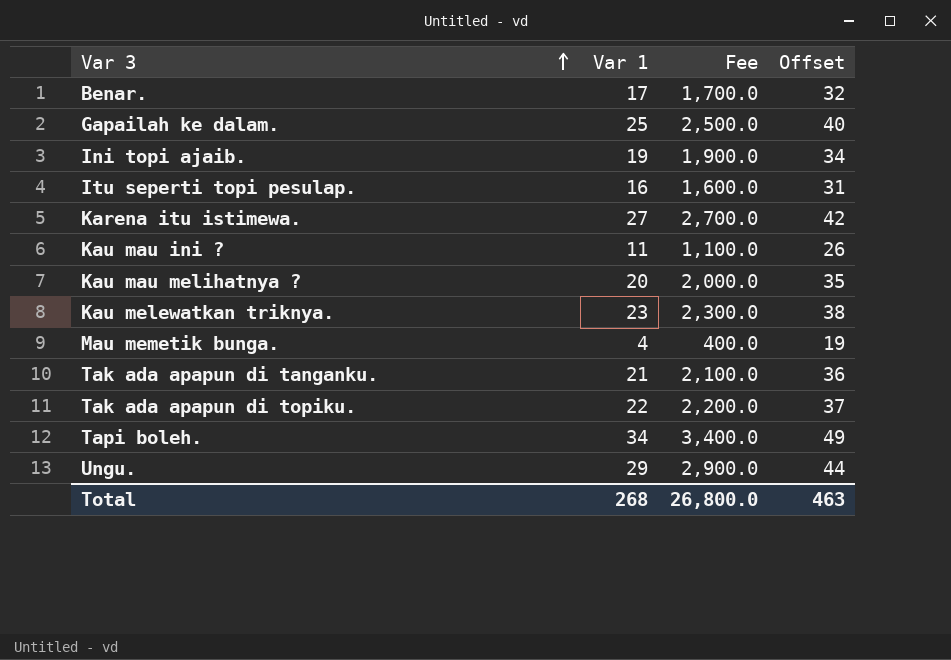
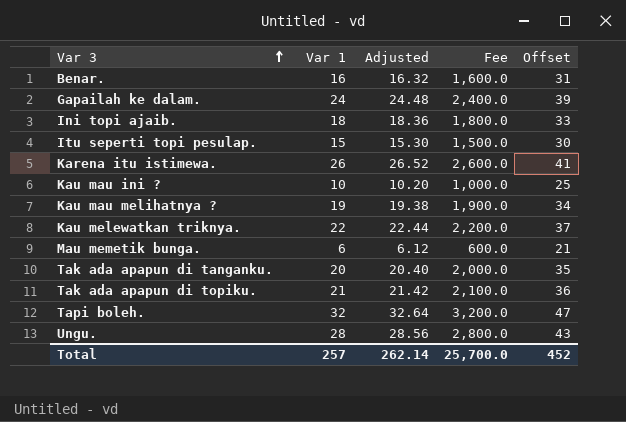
column Adjusted | formula: none -> [Var 1] * 1.02
Benar. | Var 1: 17 -> 16
Benar. | Fee: 1,700.0 -> 1,600.0
Benar. | Offset: 32 -> 31
Gapailah ke dalam. | Var 1: 25 -> 24
Gapailah ke dalam. | Fee: 2,500.0 -> 2,400.0
Gapailah ke dalam. | Offset: 40 -> 39
Ini topi ajaib. | Var 1: 19 -> 18
Ini topi ajaib. | Fee: 1,900.0 -> 1,800.0
Ini topi ajaib. | Offset: 34 -> 33
Itu seperti topi pesulap. | Var 1: 16 -> 15
Itu seperti topi pesulap. | Fee: 1,600.0 -> 1,500.0
Itu seperti topi pesulap. | Offset: 31 -> 30
Karena itu istimewa. | Var 1: 27 -> 26
Karena itu istimewa. | Fee: 2,700.0 -> 2,600.0
Karena itu istimewa. | Offset: 42 -> 41
Kau mau ini ? | Var 1: 11 -> 10
Kau mau ini ? | Fee: 1,100.0 -> 1,000.0
Kau mau ini ? | Offset: 26 -> 25
Kau mau melihatnya ? | Var 1: 20 -> 19
Kau mau melihatnya ? | Fee: 2,000.0 -> 1,900.0
Kau mau melihatnya ? | Offset: 35 -> 34
Kau melewatkan triknya. | Var 1: 23 -> 22
Kau melewatkan triknya. | Fee: 2,300.0 -> 2,200.0
Kau melewatkan triknya. | Offset: 38 -> 37
Mau memetik bunga. | Var 1: 4 -> 6
Mau memetik bunga. | Fee: 400.0 -> 600.0
Mau memetik bunga. | Offset: 19 -> 21
Tak ada apapun di tanganku. | Var 1: 21 -> 20
Tak ada apapun di tanganku. | Fee: 2,100.0 -> 2,000.0
Tak ada apapun di tanganku. | Offset: 36 -> 35
Tak ada apapun di topiku. | Var 1: 22 -> 21
Tak ada apapun di topiku. | Fee: 2,200.0 -> 2,100.0
Tak ada apapun di topiku. | Offset: 37 -> 36
Tapi boleh. | Var 1: 34 -> 32
Tapi boleh. | Fee: 3,400.0 -> 3,200.0
Tapi boleh. | Offset: 49 -> 47
Ungu. | Var 1: 29 -> 28
Ungu. | Fee: 2,900.0 -> 2,800.0
Ungu. | Offset: 44 -> 43
Total | Var 1: 268 -> 257
Total | Fee: 26,800.0 -> 25,700.0
Total | Offset: 463 -> 452

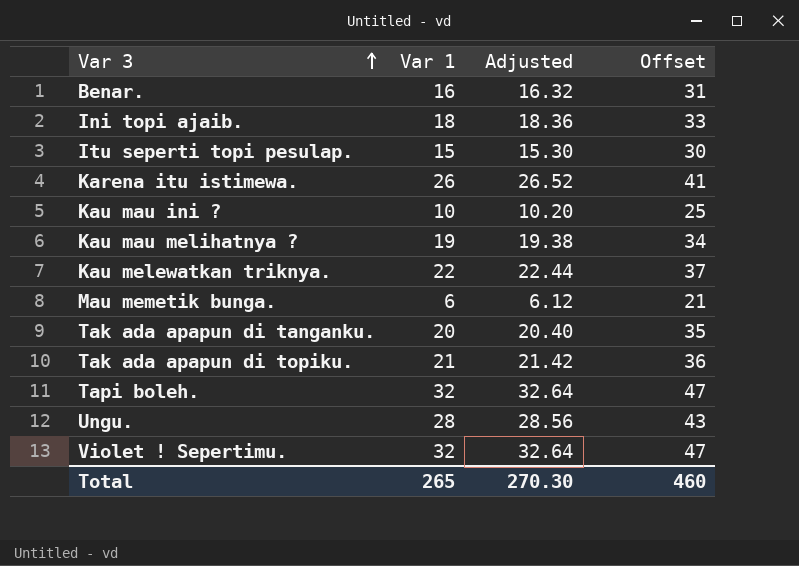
column Fee | formula: [Var 1] * 100 -> none
row Gapailah ke dalam.: 24 | 24.48 | 2,400.0 | 39 -> none
row Violet ! Sepertimu.: none -> 32 | 32.64 | 47
Total | Var 1: 257 -> 265
Total | Adjusted: 262.14 -> 270.30
Total | Offset: 452 -> 460

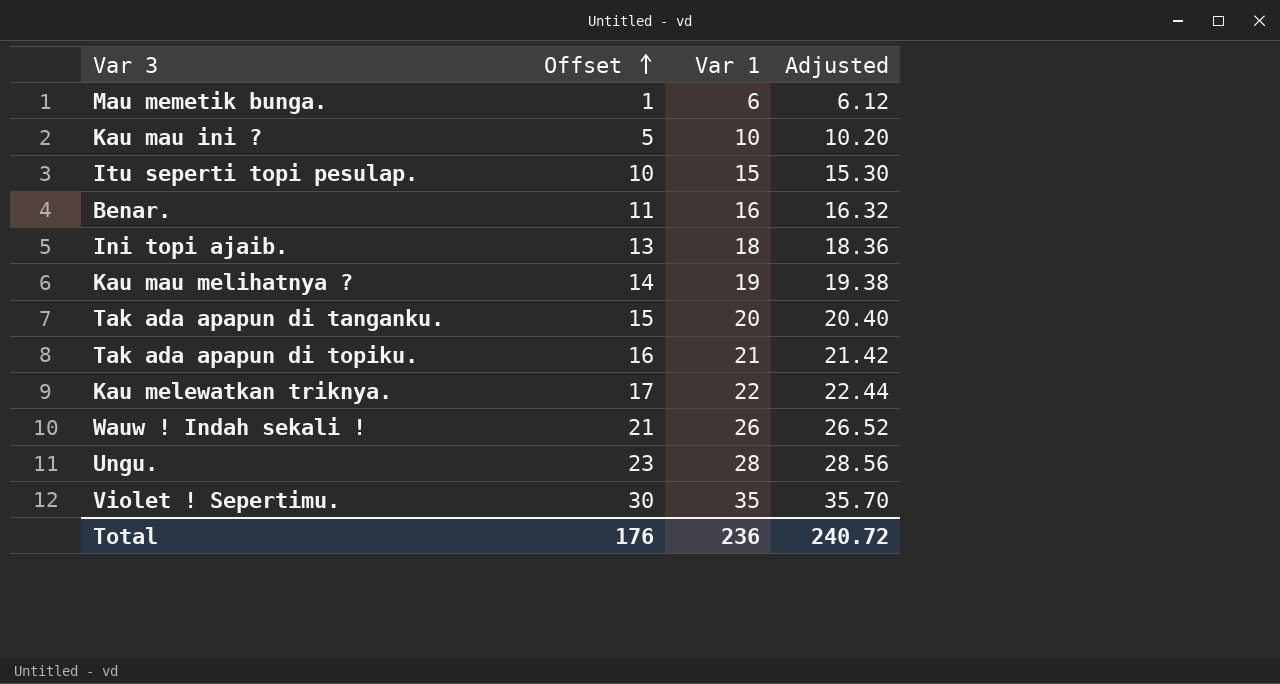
row order: Var 3 ascending -> Offset ascending
column Offset | formula: [Var 1] + 15 -> [Var 1] - 5
column Offset | position: 4 -> 2
row Karena itu istimewa.: 26 | 26.52 | 41 -> none
row Tapi boleh.: 32 | 32.64 | 47 -> none
row Wauw ! Indah sekali !: none -> 21 | 26 | 26.52
Violet ! Sepertimu. | Var 1: 32 -> 35
Violet ! Sepertimu. | Adjusted: 32.64 -> 35.70
Total | Offset: 460 -> 176
Total | Var 1: 265 -> 236
Total | Adjusted: 270.30 -> 240.72

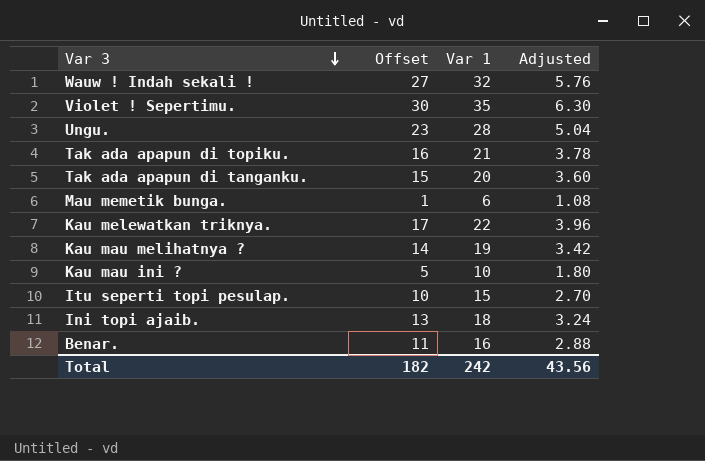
row order: Offset ascending -> Var 3 descending
column Adjusted | formula: [Var 1] * 1.02 -> [Var 1] * 0.18
Wauw ! Indah sekali ! | Offset: 21 -> 27
Wauw ! Indah sekali ! | Var 1: 26 -> 32
Total | Offset: 176 -> 182
Total | Var 1: 236 -> 242
Total | Adjusted: 240.72 -> 43.56

